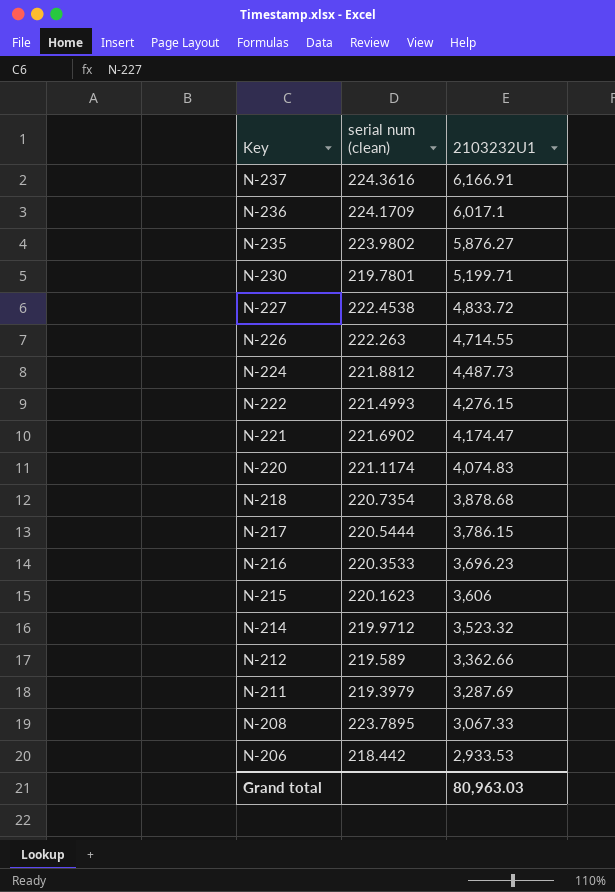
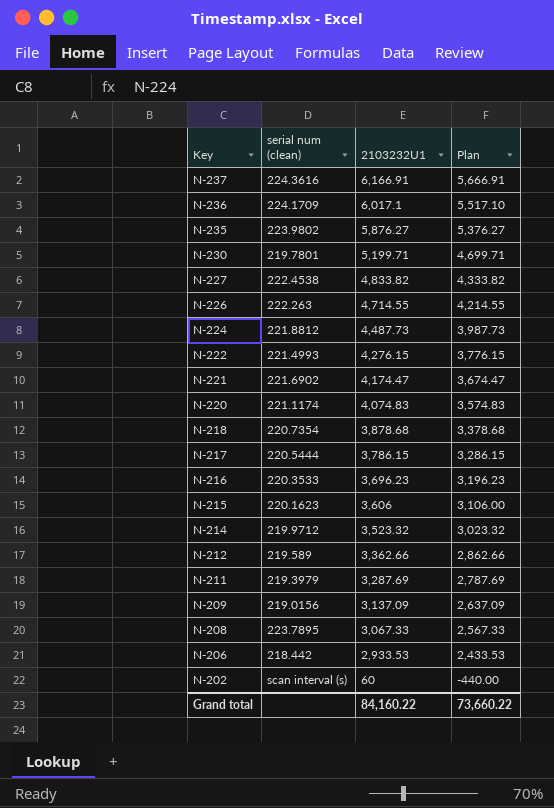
column Plan | formula: none -> [2103232U1] - 500
N-227 | 2103232U1: 4,833.72 -> 4,833.82
row N-209: none -> 219.0156 | 3,137.09 | 2,637.09
row N-202: none -> scan interval (s) | 60 | -440.00
Grand total | 2103232U1: 80,963.03 -> 84,160.22

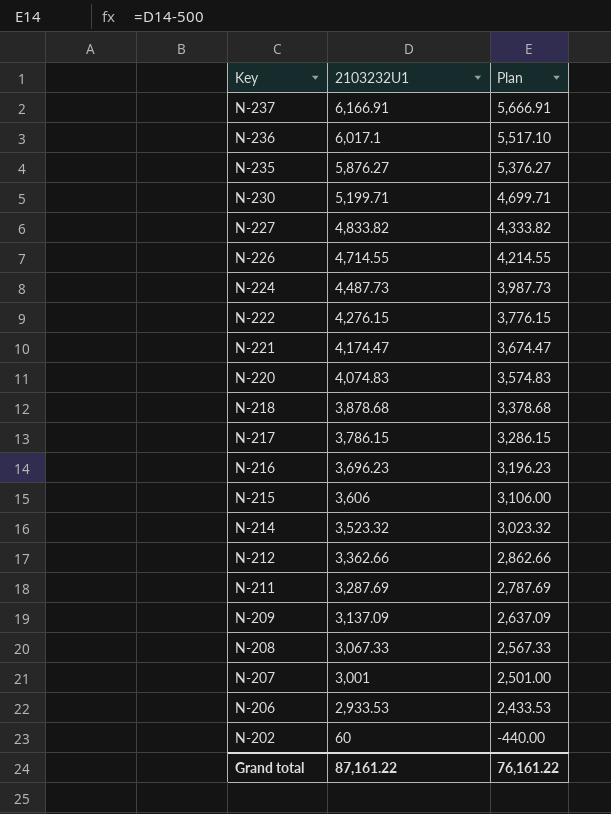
column serial num (clean) | position: 2 -> none
row N-207: none -> 3,001 | 2,501.00
Grand total | 2103232U1: 84,160.22 -> 87,161.22
Grand total | Plan: 73,660.22 -> 76,161.22

